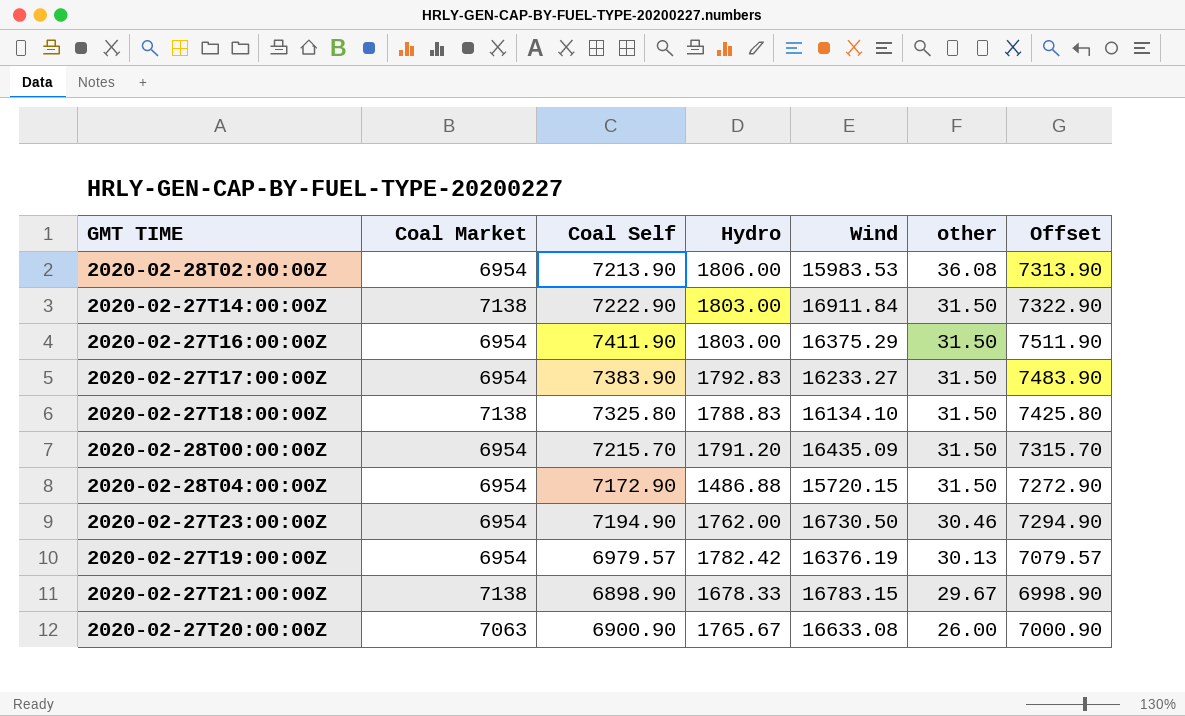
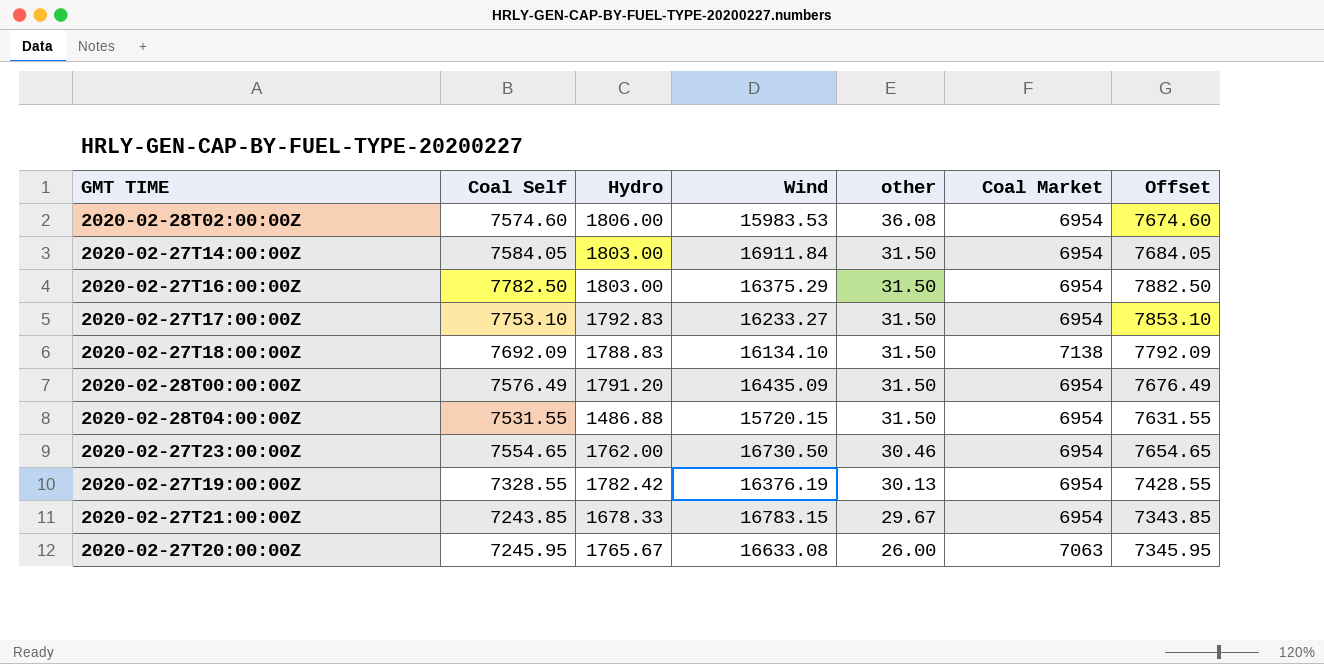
column Coal Market | position: 2 -> 6
2020-02-28T02:00:00Z | Coal Self: 7213.90 -> 7574.60
2020-02-28T02:00:00Z | Offset: 7313.90 -> 7674.60
2020-02-27T14:00:00Z | Coal Self: 7222.90 -> 7584.05
2020-02-27T14:00:00Z | Coal Market: 7138 -> 6954
2020-02-27T14:00:00Z | Offset: 7322.90 -> 7684.05
2020-02-27T16:00:00Z | Coal Self: 7411.90 -> 7782.50
2020-02-27T16:00:00Z | Offset: 7511.90 -> 7882.50
2020-02-27T17:00:00Z | Coal Self: 7383.90 -> 7753.10
2020-02-27T17:00:00Z | Offset: 7483.90 -> 7853.10
2020-02-27T18:00:00Z | Coal Self: 7325.80 -> 7692.09
2020-02-27T18:00:00Z | Offset: 7425.80 -> 7792.09
2020-02-28T00:00:00Z | Coal Self: 7215.70 -> 7576.49
2020-02-28T00:00:00Z | Offset: 7315.70 -> 7676.49
2020-02-28T04:00:00Z | Coal Self: 7172.90 -> 7531.55
2020-02-28T04:00:00Z | Offset: 7272.90 -> 7631.55
2020-02-27T23:00:00Z | Coal Self: 7194.90 -> 7554.65
2020-02-27T23:00:00Z | Offset: 7294.90 -> 7654.65
2020-02-27T19:00:00Z | Coal Self: 6979.57 -> 7328.55
2020-02-27T19:00:00Z | Offset: 7079.57 -> 7428.55
2020-02-27T21:00:00Z | Coal Self: 6898.90 -> 7243.85
2020-02-27T21:00:00Z | Coal Market: 7138 -> 6954
2020-02-27T21:00:00Z | Offset: 6998.90 -> 7343.85
2020-02-27T20:00:00Z | Coal Self: 6900.90 -> 7245.95
2020-02-27T20:00:00Z | Offset: 7000.90 -> 7345.95

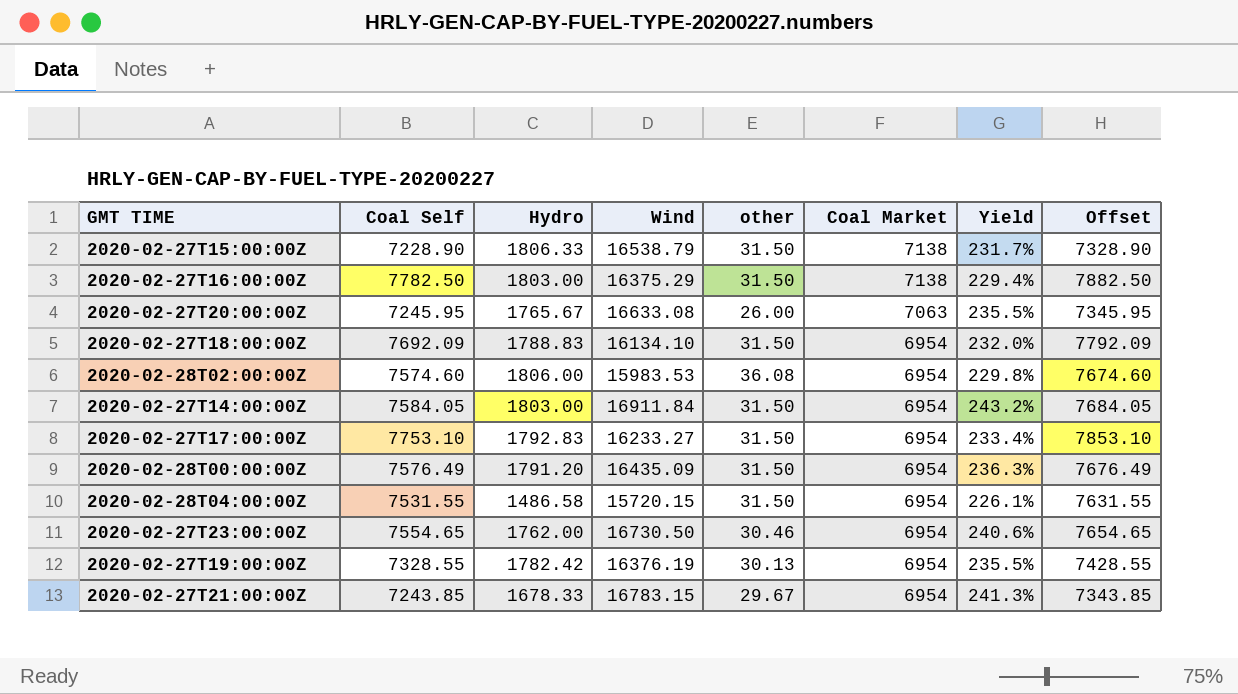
row order: other descending -> Coal Market descending
column Yield | formula: none -> [Wind] / [Coal Market]
row 2020-02-27T15:00:00Z: none -> 7228.90 | 1806.33 | 16538.79 | 31.50 | 7138 | 231.7% | 7328.90
2020-02-27T16:00:00Z | Coal Market: 6954 -> 7138
2020-02-27T18:00:00Z | Coal Market: 7138 -> 6954
2020-02-28T04:00:00Z | Hydro: 1486.88 -> 1486.58

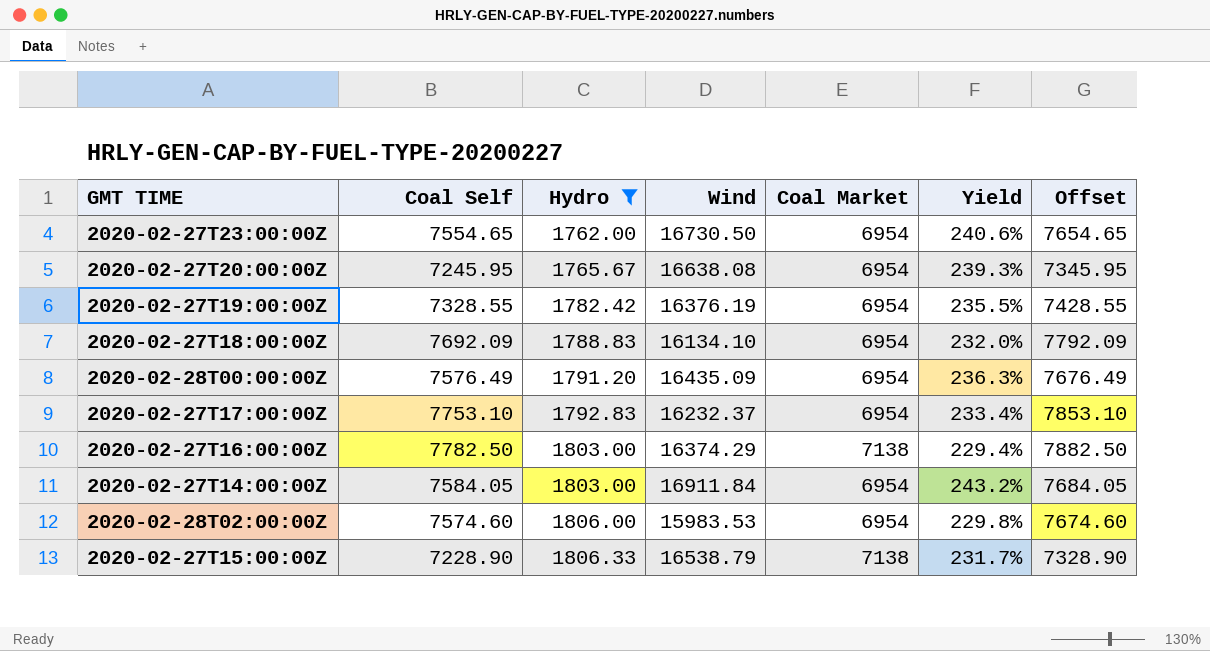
filter: none -> Hydro >= 1762.00
row order: Coal Market descending -> Hydro ascending
column other | position: 5 -> none
2020-02-27T20:00:00Z | Wind: 16633.08 -> 16638.08
2020-02-27T20:00:00Z | Coal Market: 7063 -> 6954
2020-02-27T20:00:00Z | Yield: 235.5% -> 239.3%
2020-02-27T17:00:00Z | Wind: 16233.27 -> 16232.37
2020-02-27T16:00:00Z | Wind: 16375.29 -> 16374.29

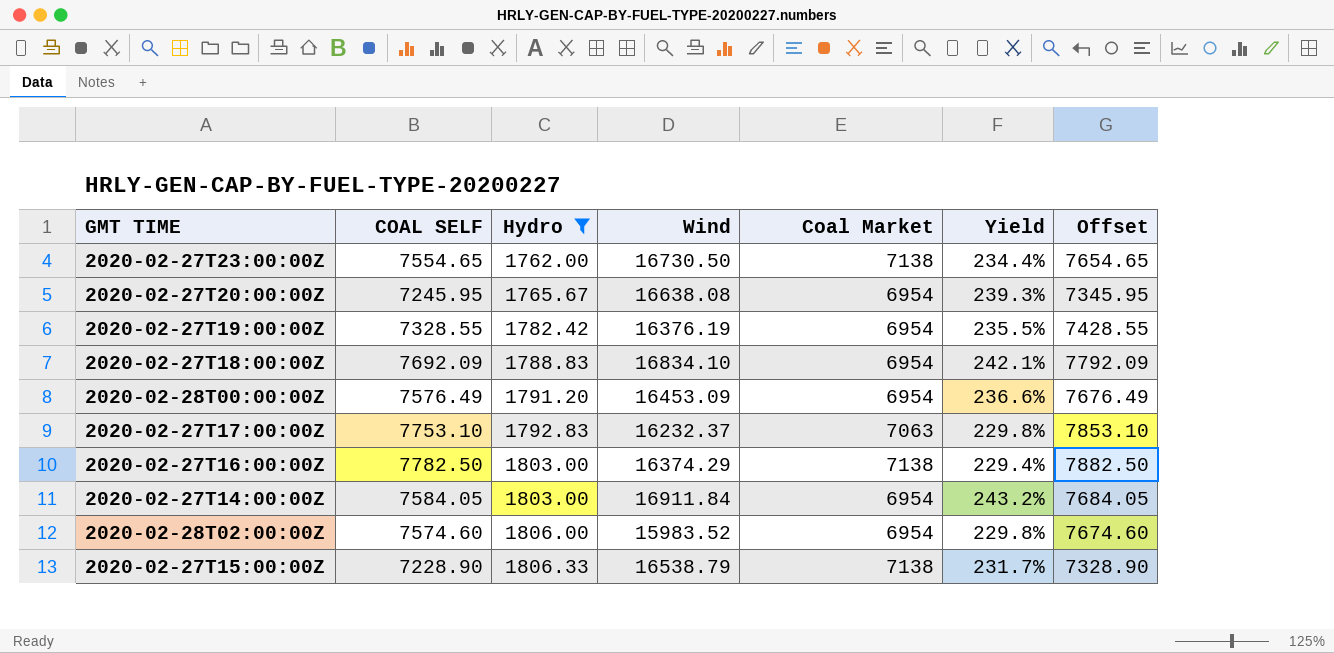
column name: Coal Self -> COAL SELF
2020-02-27T23:00:00Z | Coal Market: 6954 -> 7138
2020-02-27T23:00:00Z | Yield: 240.6% -> 234.4%
2020-02-27T18:00:00Z | Wind: 16134.10 -> 16834.10
2020-02-27T18:00:00Z | Yield: 232.0% -> 242.1%
2020-02-28T00:00:00Z | Wind: 16435.09 -> 16453.09
2020-02-28T00:00:00Z | Yield: 236.3% -> 236.6%
2020-02-27T17:00:00Z | Coal Market: 6954 -> 7063
2020-02-27T17:00:00Z | Yield: 233.4% -> 229.8%
2020-02-28T02:00:00Z | Wind: 15983.53 -> 15983.52

